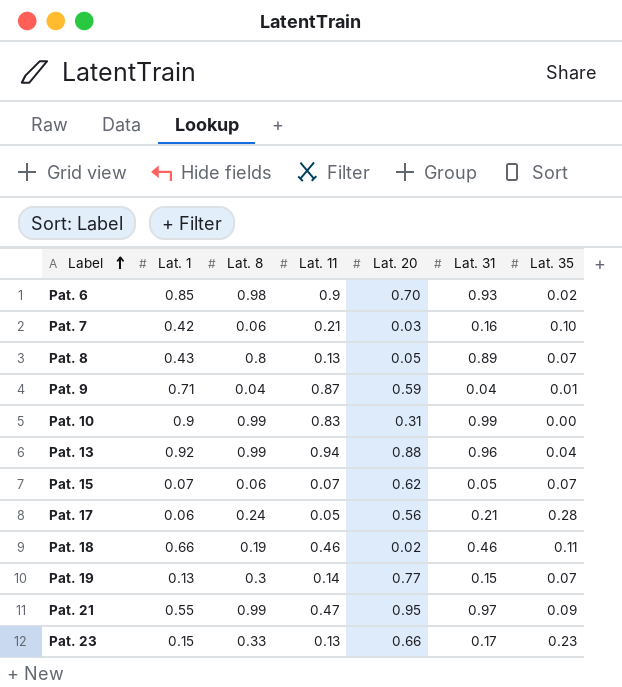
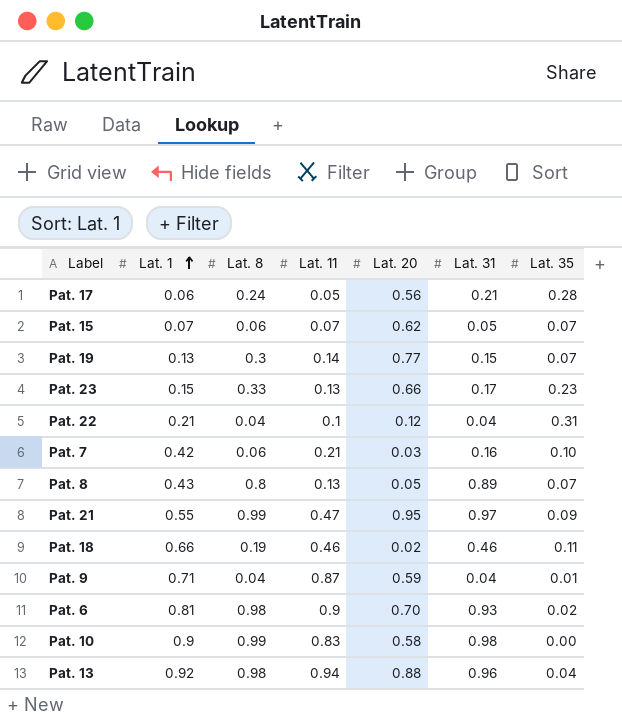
row order: Label ascending -> Lat. 1 ascending
row Pat. 22: none -> 0.21 | 0.04 | 0.1 | 0.12 | 0.04 | 0.31
Pat. 6 | Lat. 1: 0.85 -> 0.81
Pat. 10 | Lat. 20: 0.31 -> 0.58
Pat. 10 | Lat. 31: 0.99 -> 0.98
Pat. 13 | Lat. 8: 0.99 -> 0.98

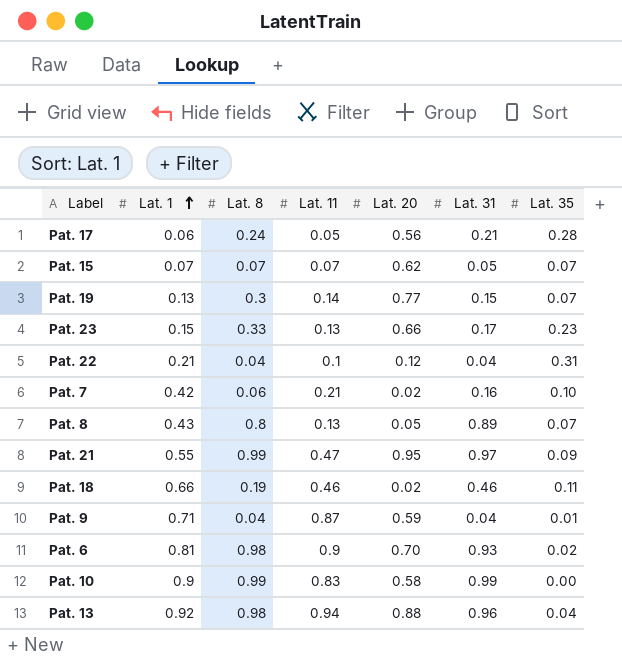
Pat. 15 | Lat. 8: 0.06 -> 0.07
Pat. 7 | Lat. 20: 0.03 -> 0.02
Pat. 10 | Lat. 31: 0.98 -> 0.99

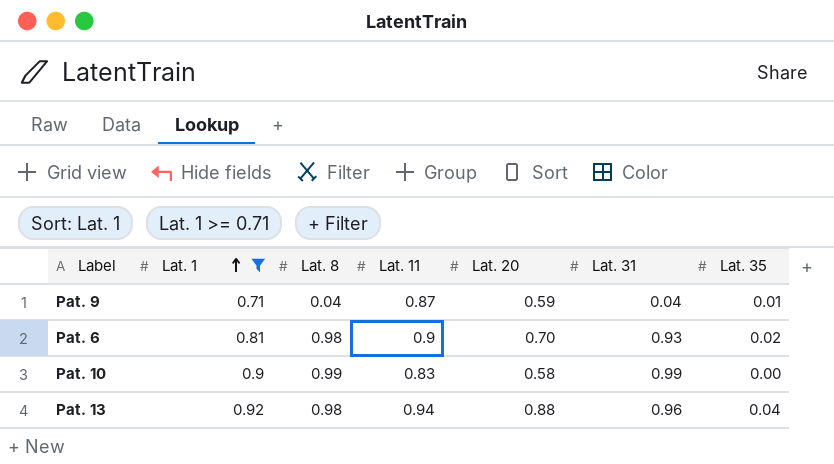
filter: none -> Lat. 1 >= 0.71

